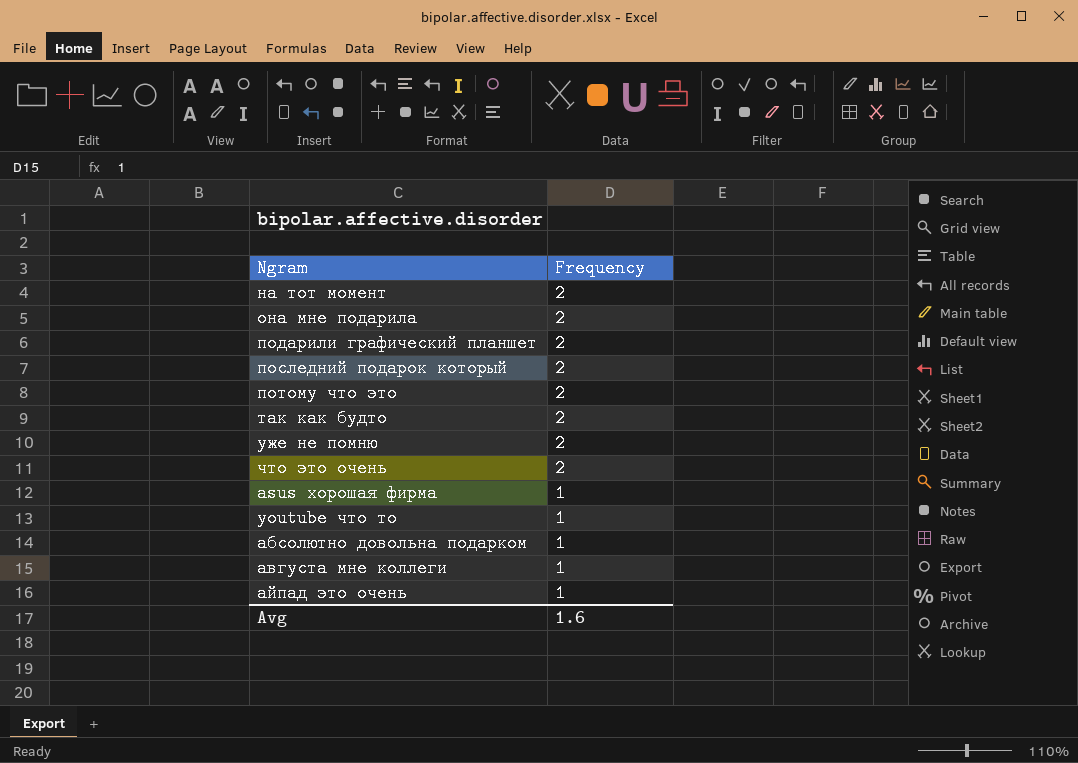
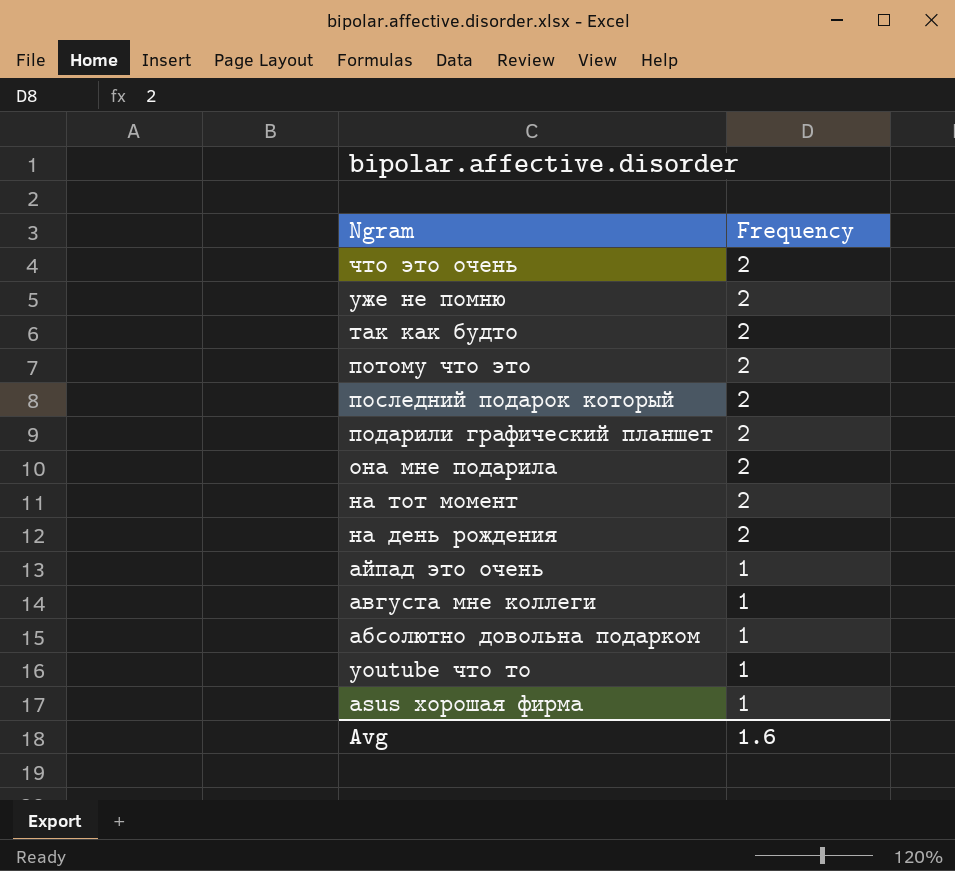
row order: Frequency descending -> Ngram descending
row на день рождения: none -> 2

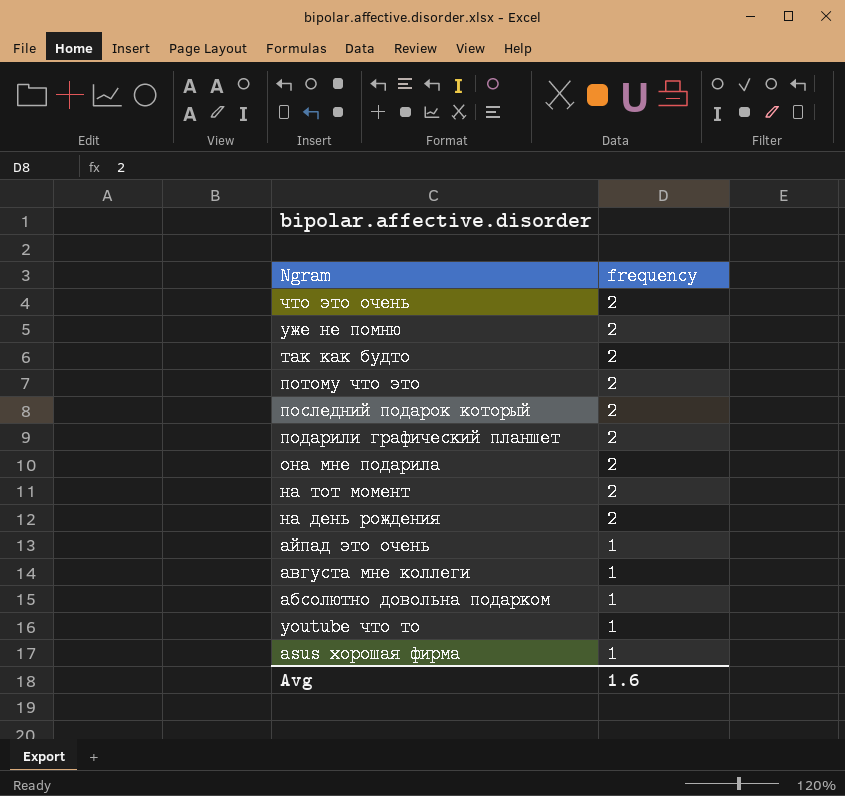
column name: Frequency -> frequency

